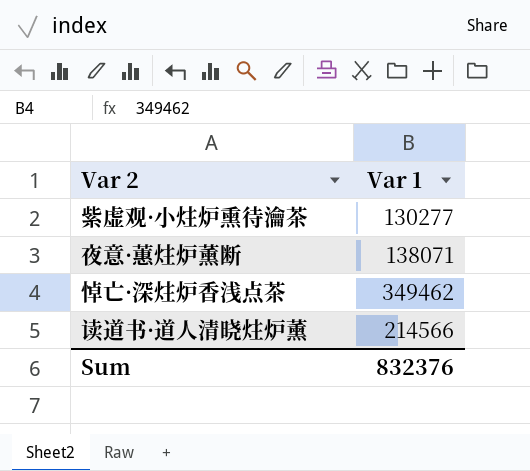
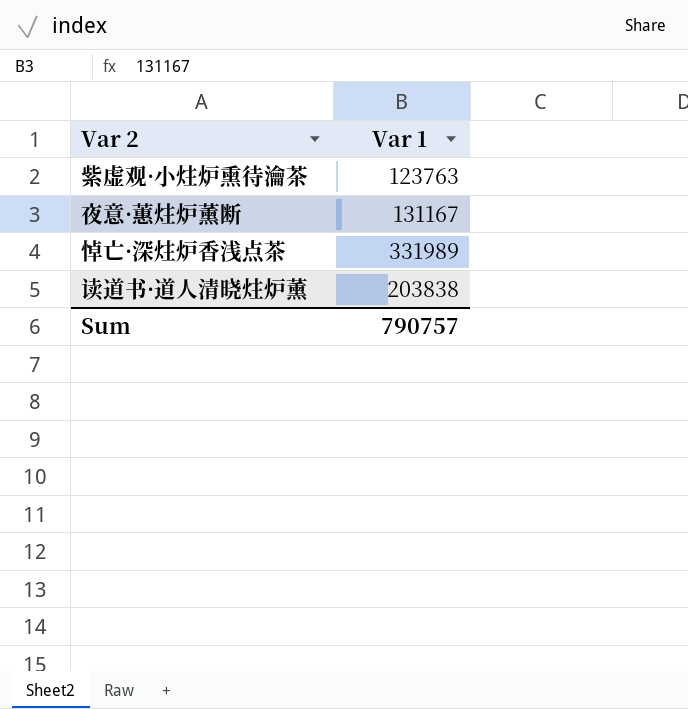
紫虚观·小炷炉熏待瀹茶 | Var 1: 130277 -> 123763
夜意·蕙炷炉薰断 | Var 1: 138071 -> 131167
悼亡·深炷炉香浅点茶 | Var 1: 349462 -> 331989
读道书·道人清晓炷炉薰 | Var 1: 214566 -> 203838
Sum | Var 1: 832376 -> 790757

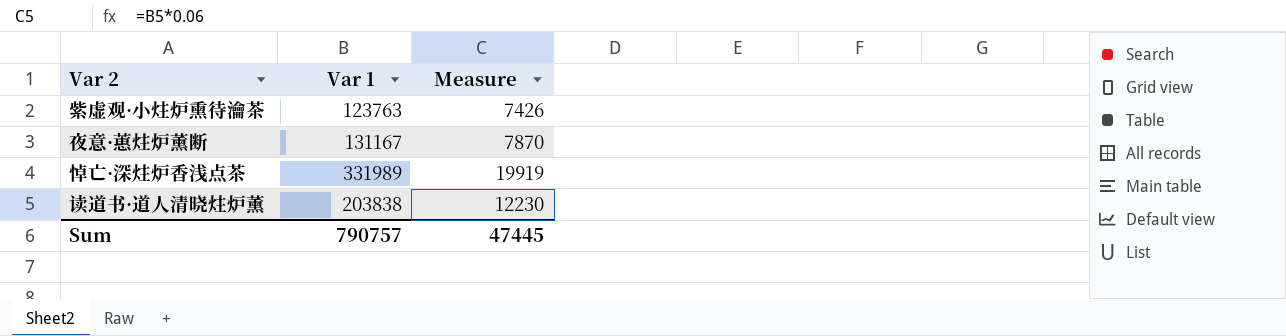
column Measure | formula: none -> [Var 1] * 0.06

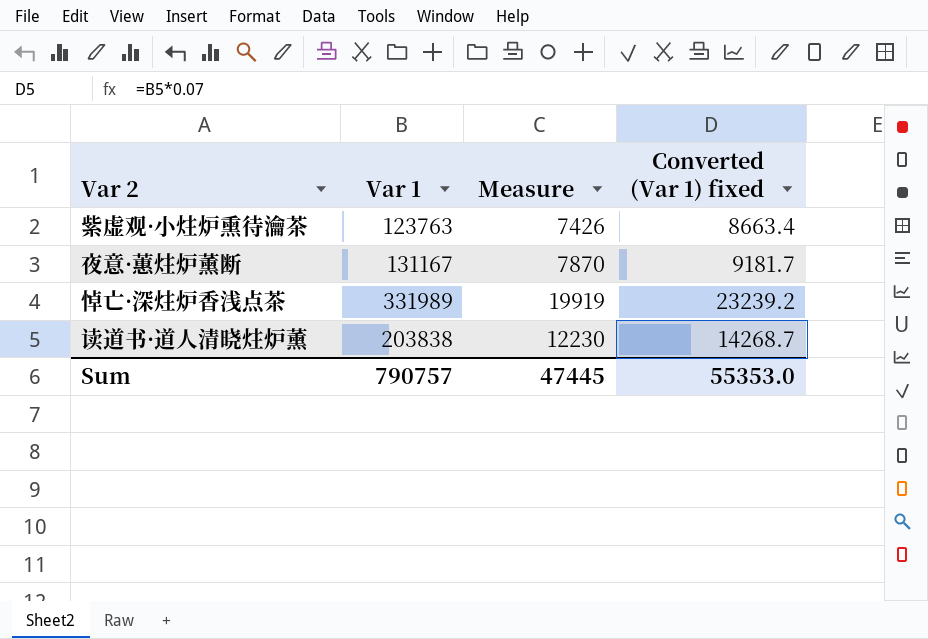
column Converted (Var 1) fixed | formula: none -> [Var 1] * 0.07

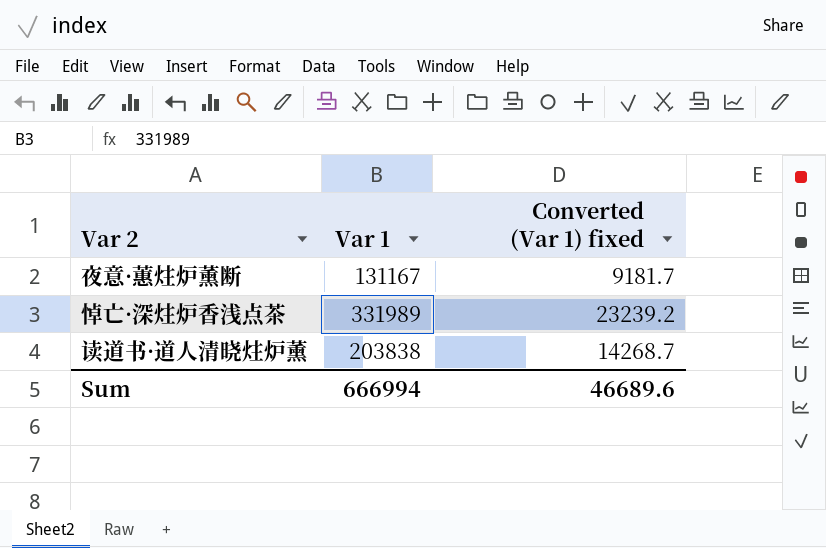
column Measure | formula: [Var 1] * 0.06 -> none
row 紫虚观·小炷炉熏待瀹茶: 123763 | 7426 | 8663.4 -> none
Sum | Var 1: 790757 -> 666994
Sum | Converted (Var 1) fixed: 55353.0 -> 46689.6

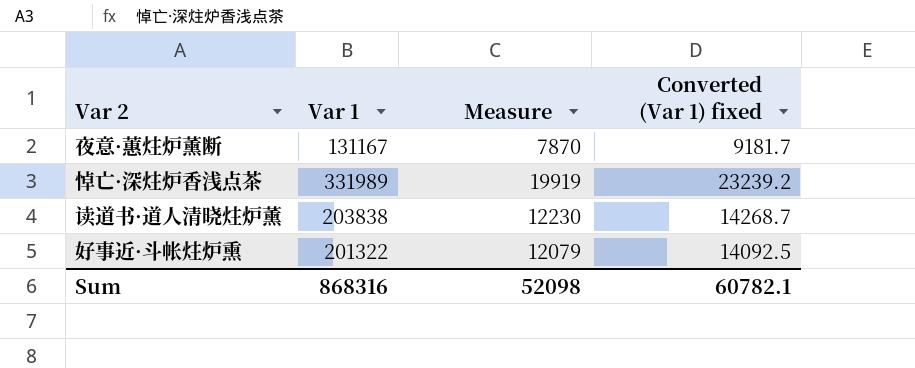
column Measure | formula: none -> [Var 1] * 0.06
row 好事近·斗帐炷炉熏: none -> 201322 | 12079 | 14092.5
Sum | Var 1: 666994 -> 868316
Sum | Converted (Var 1) fixed: 46689.6 -> 60782.1

